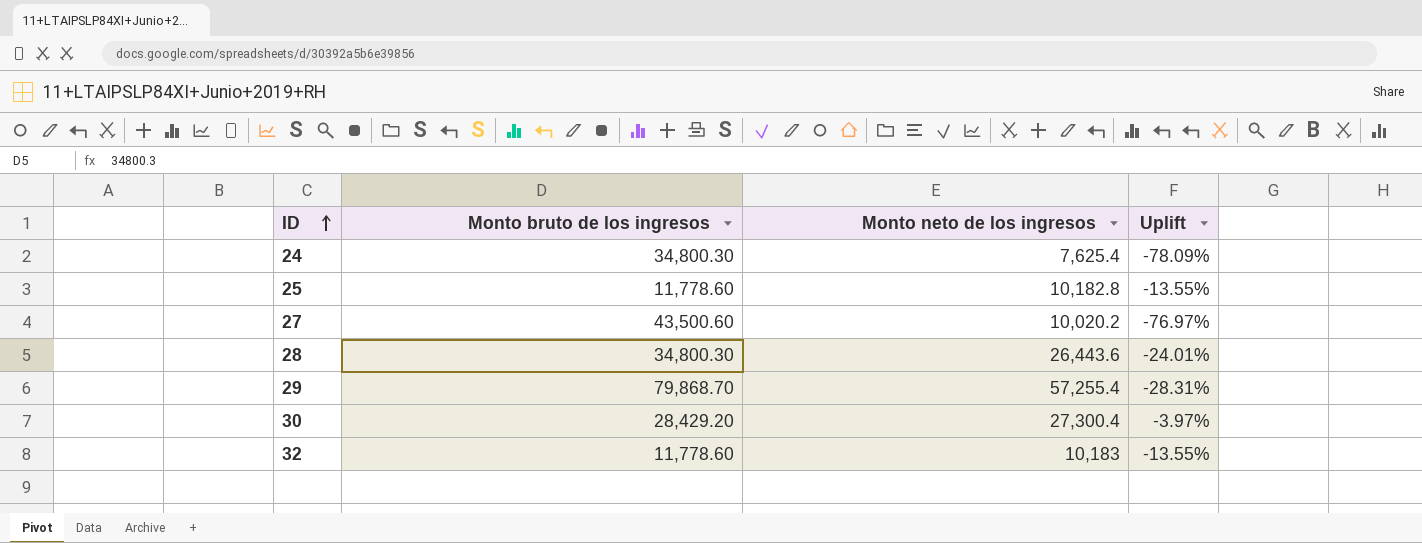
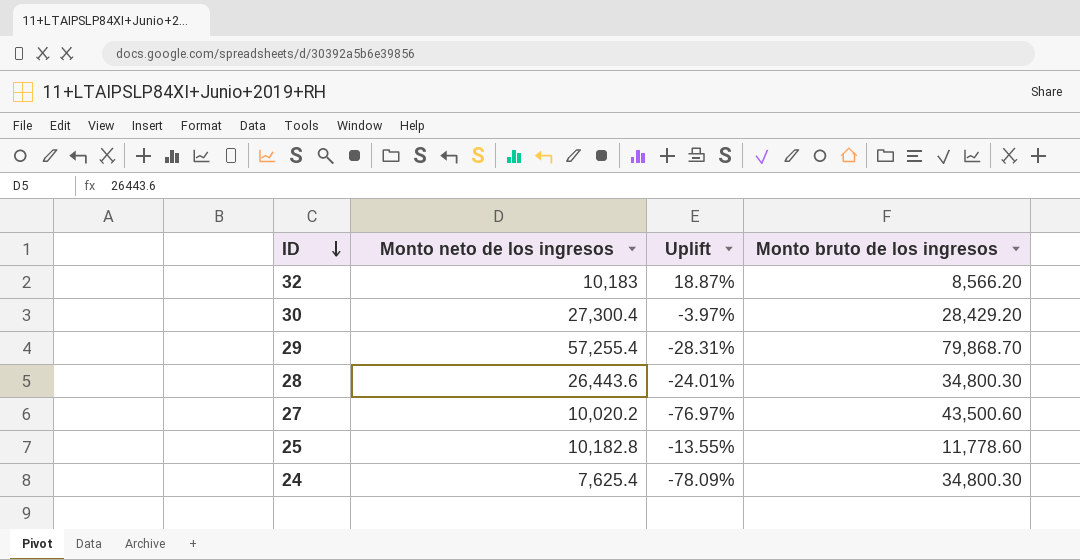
row order: ID ascending -> ID descending
column Monto bruto de los ingresos | position: 2 -> 4
32 | Uplift: -13.55% -> 18.87%
32 | Monto bruto de los ingresos: 11,778.60 -> 8,566.20

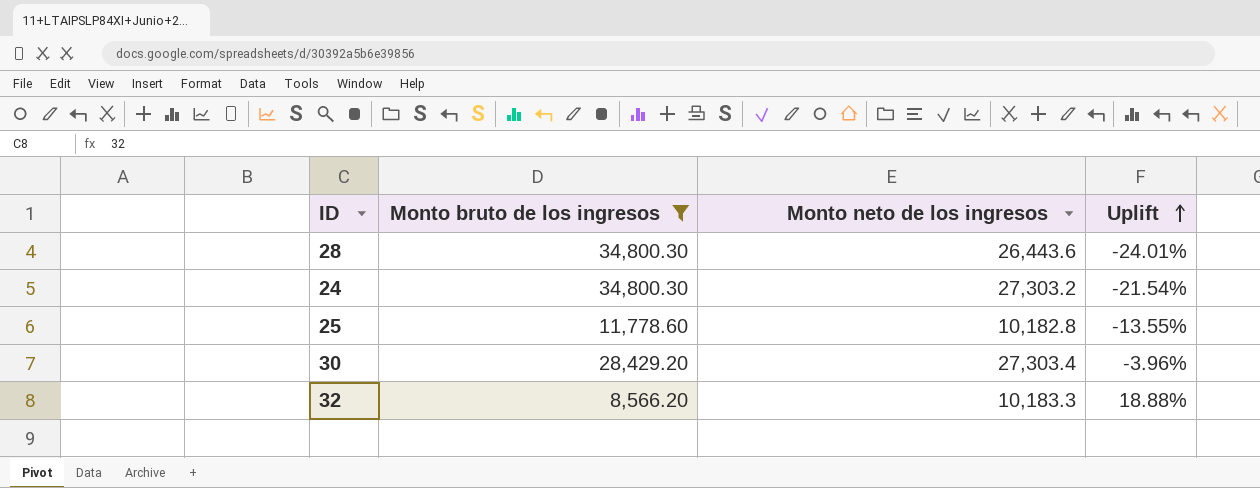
filter: none -> Monto bruto de los ingresos <= 34,800.30
row order: ID descending -> Uplift ascending
column Monto bruto de los ingresos | position: 4 -> 2
24 | Monto neto de los ingresos: 7,625.4 -> 27,303.2
24 | Uplift: -78.09% -> -21.54%
30 | Monto neto de los ingresos: 27,300.4 -> 27,303.4
30 | Uplift: -3.97% -> -3.96%
32 | Monto neto de los ingresos: 10,183 -> 10,183.3
32 | Uplift: 18.87% -> 18.88%

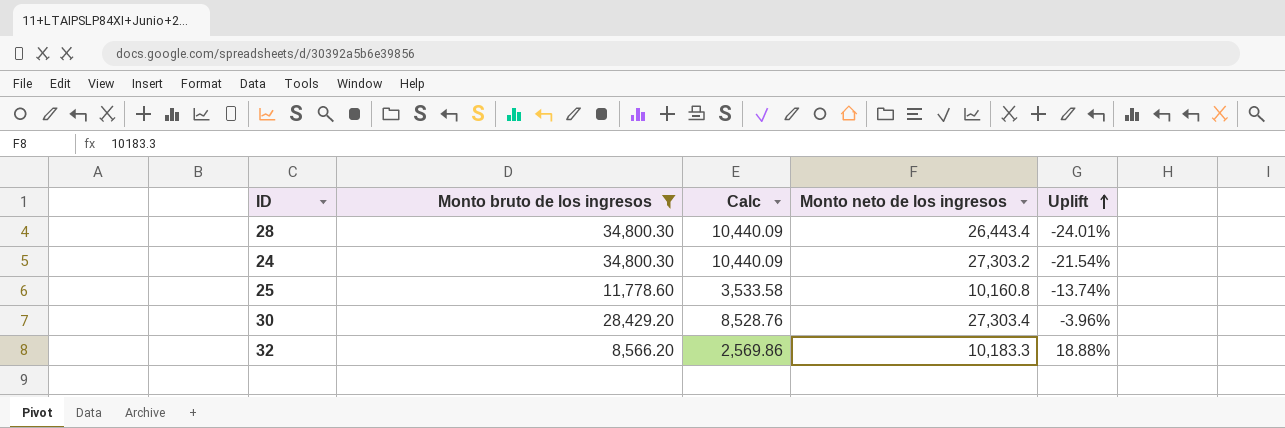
column Calc | formula: none -> [Monto bruto de los ingresos] * 0.3
28 | Monto neto de los ingresos: 26,443.6 -> 26,443.4
25 | Monto neto de los ingresos: 10,182.8 -> 10,160.8
25 | Uplift: -13.55% -> -13.74%

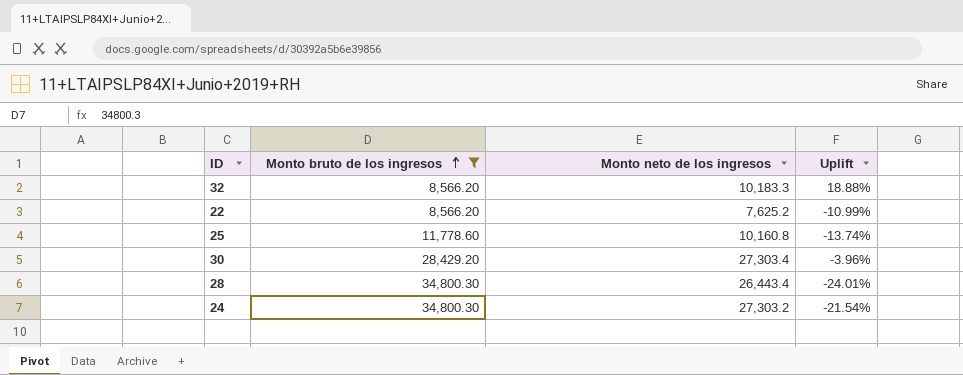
row order: Uplift ascending -> Monto bruto de los ingresos ascending
column Calc | formula: [Monto bruto de los ingresos] * 0.3 -> none
row 22: none -> 8,566.20 | 7,625.2 | -10.99%

